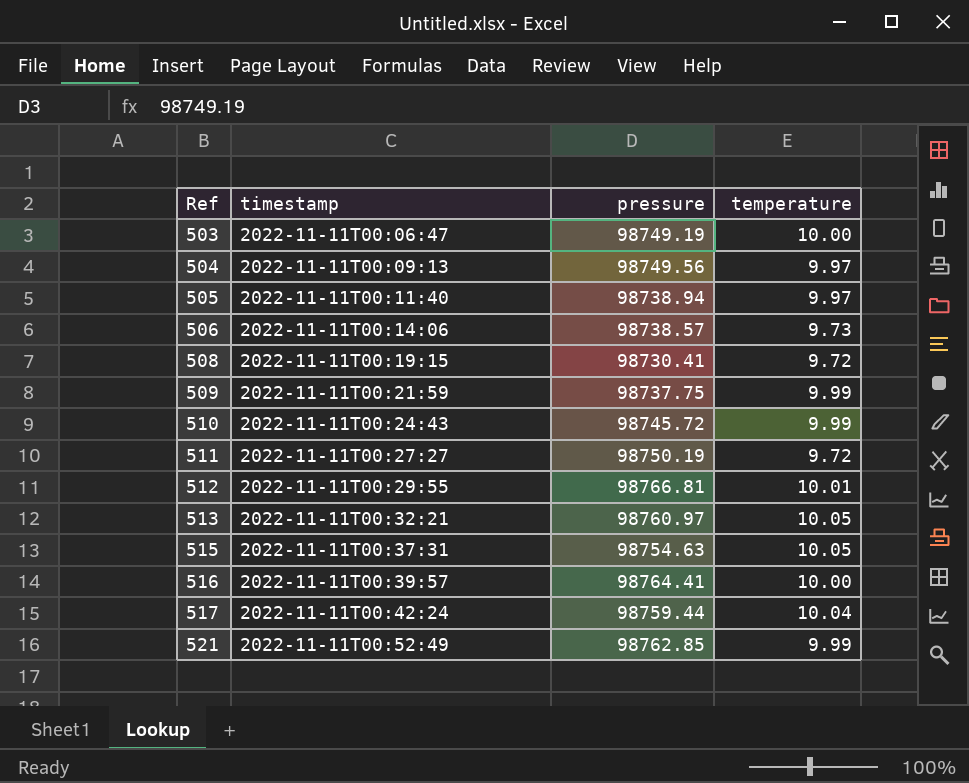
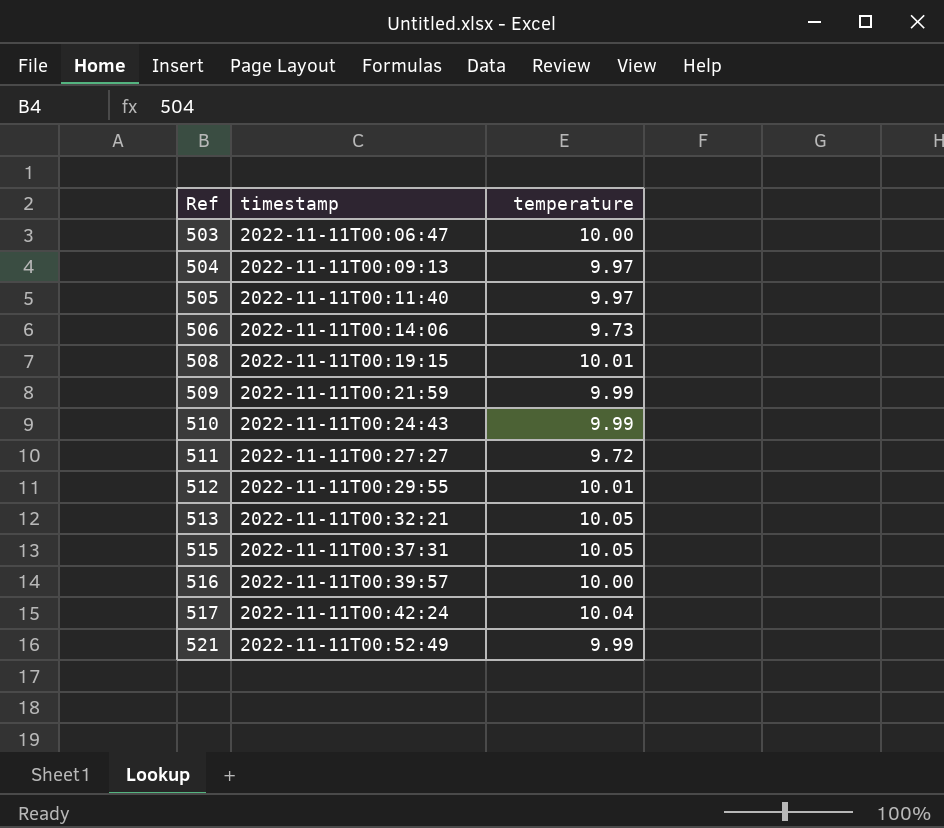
column pressure | position: 3 -> none
508 | temperature: 9.72 -> 10.01

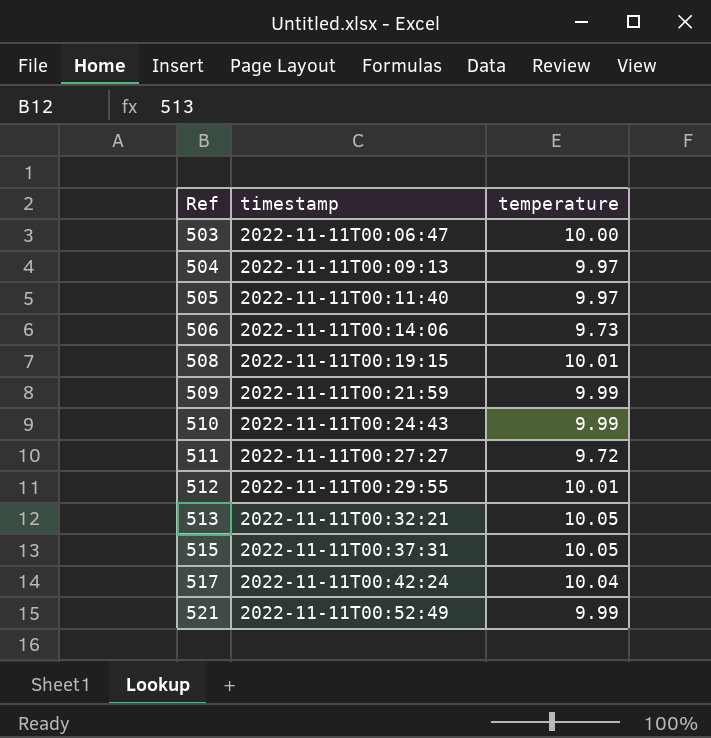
row 516: 2022-11-11T00:39:57 | 10.00 -> none

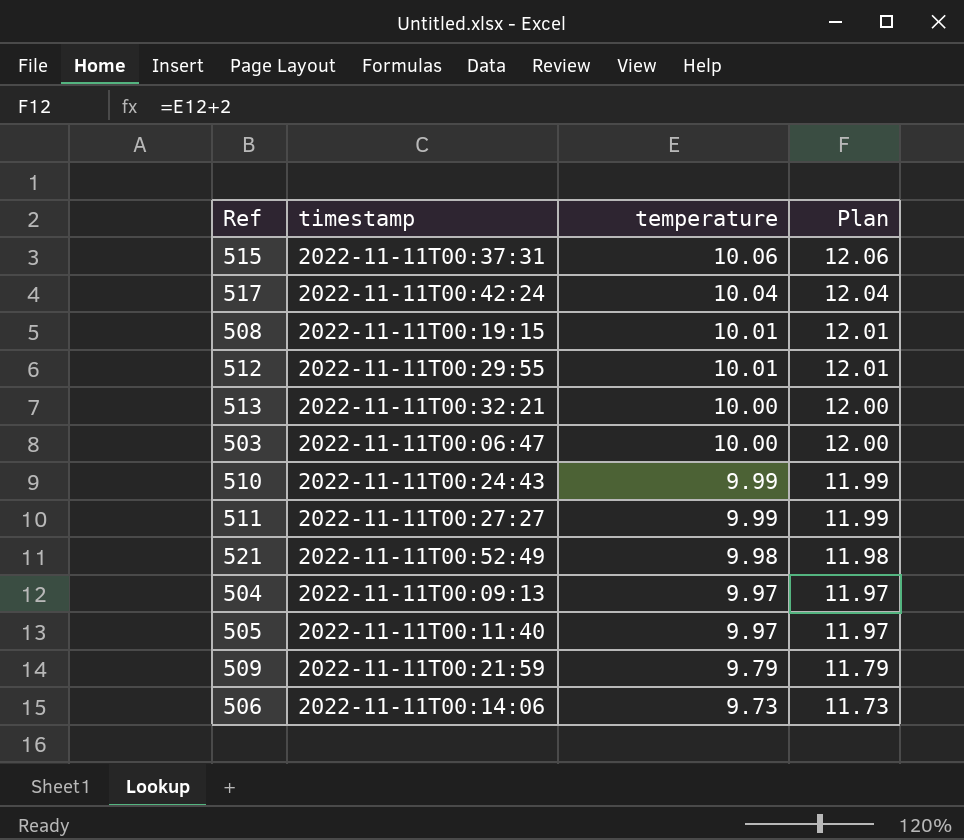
row order: Ref ascending -> temperature descending
column Plan | formula: none -> [temperature] + 2
515 | temperature: 10.05 -> 10.06
513 | temperature: 10.05 -> 10.00
511 | temperature: 9.72 -> 9.99
521 | temperature: 9.99 -> 9.98
509 | temperature: 9.99 -> 9.79

